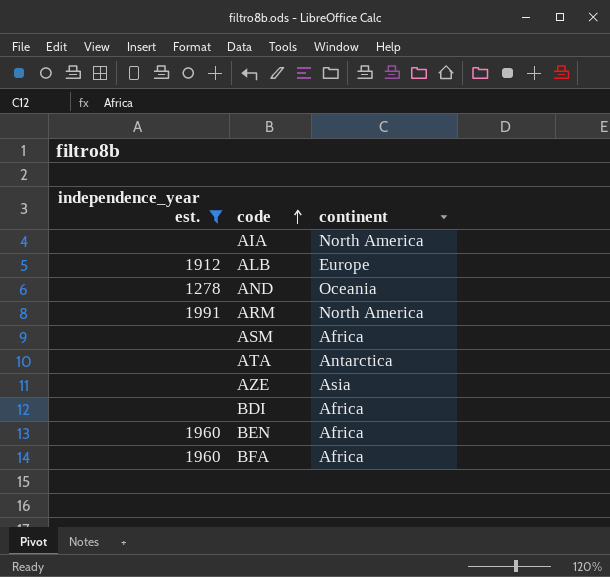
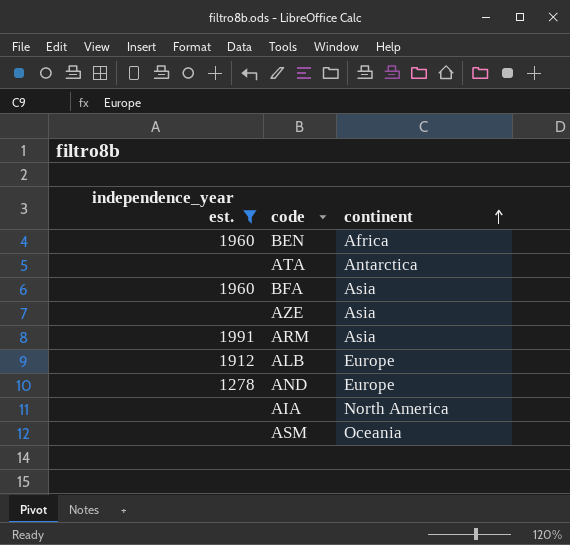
row order: code ascending -> continent ascending
row BDI: none | Africa -> none
BFA | continent: Africa -> Asia
ARM | continent: North America -> Asia
AND | continent: Oceania -> Europe
ASM | continent: Africa -> Oceania

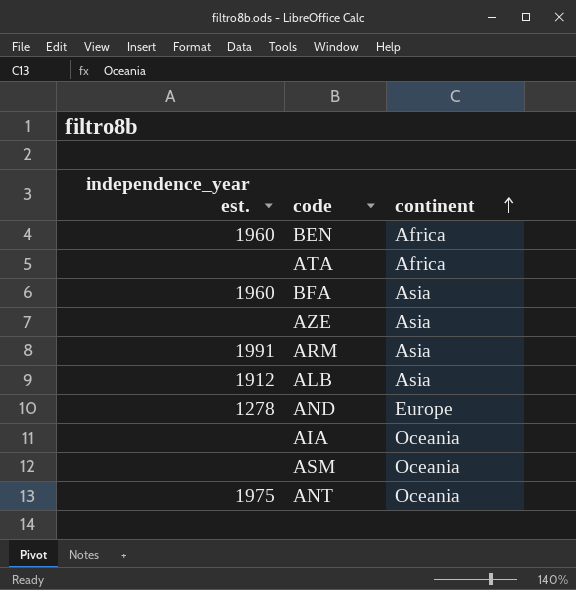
filter: independence_year est. != 1975 -> none
ATA | continent: Antarctica -> Africa
ALB | continent: Europe -> Asia
AIA | continent: North America -> Oceania

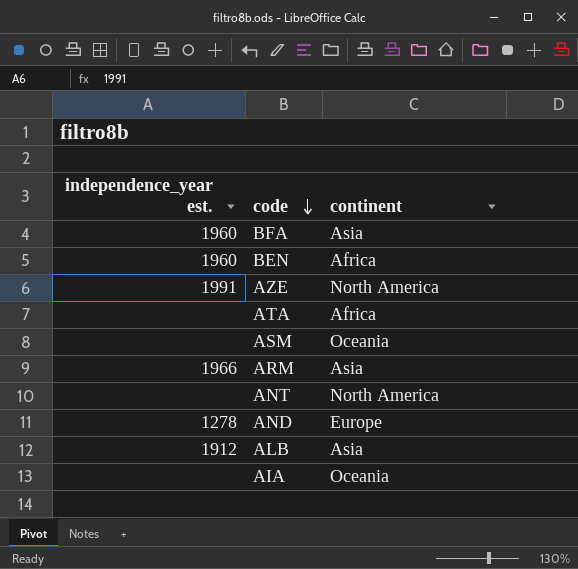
row order: continent ascending -> code descending
AZE | independence_year est.: none -> 1991
AZE | continent: Asia -> North America
ARM | independence_year est.: 1991 -> 1966
ANT | independence_year est.: 1975 -> none
ANT | continent: Oceania -> North America

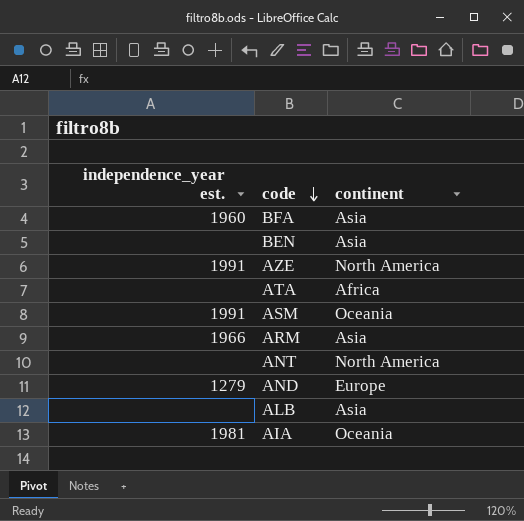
BEN | independence_year est.: 1960 -> none
BEN | continent: Africa -> Asia
ASM | independence_year est.: none -> 1991
AND | independence_year est.: 1278 -> 1279
ALB | independence_year est.: 1912 -> none
AIA | independence_year est.: none -> 1981

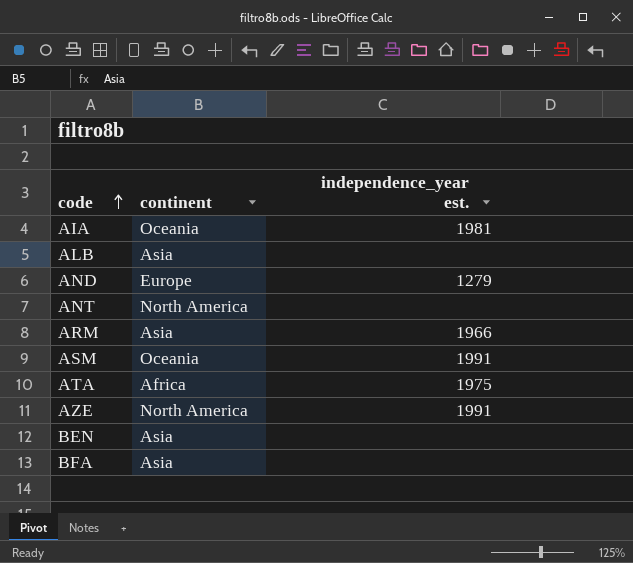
row order: code descending -> code ascending
column independence_year est. | position: 1 -> 3
ATA | independence_year est.: none -> 1975
BFA | independence_year est.: 1960 -> none

